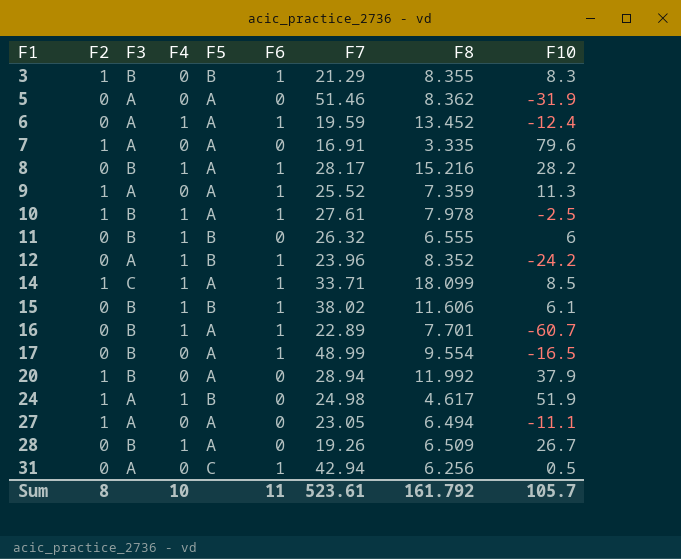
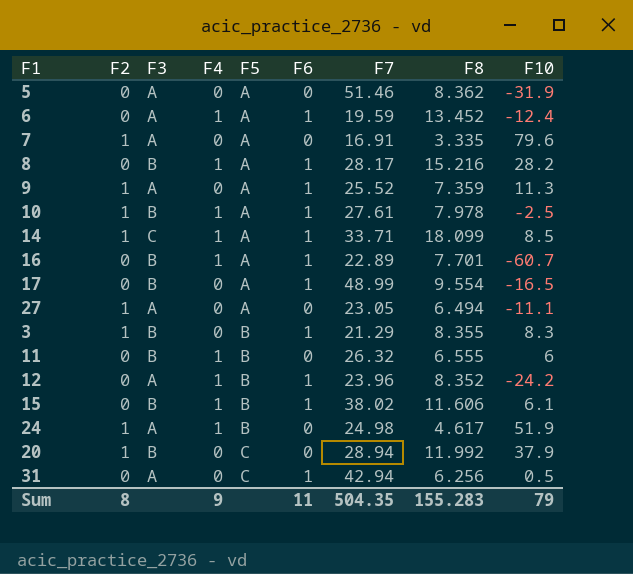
row order: F1 ascending -> F5 ascending
row 28: 0 | B | 1 | A | 0 | 19.26 | 6.509 | 26.7 -> none
20 | F5: A -> C
Sum | F4: 10 -> 9
Sum | F7: 523.61 -> 504.35
Sum | F8: 161.792 -> 155.283
Sum | F10: 105.7 -> 79

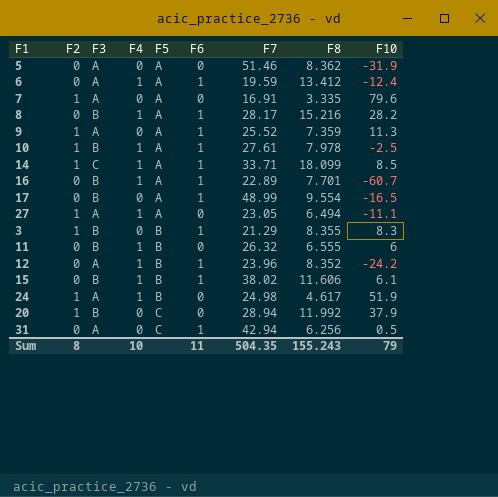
6 | F8: 13.452 -> 13.412
27 | F4: 0 -> 1
Sum | F4: 9 -> 10
Sum | F8: 155.283 -> 155.243

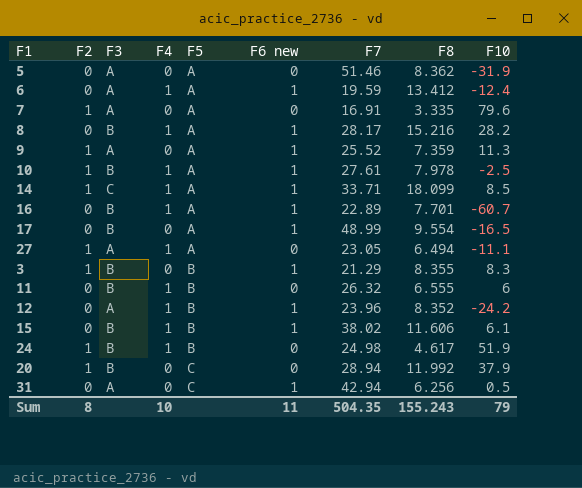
column name: F6 -> F6 new
24 | F3: A -> B

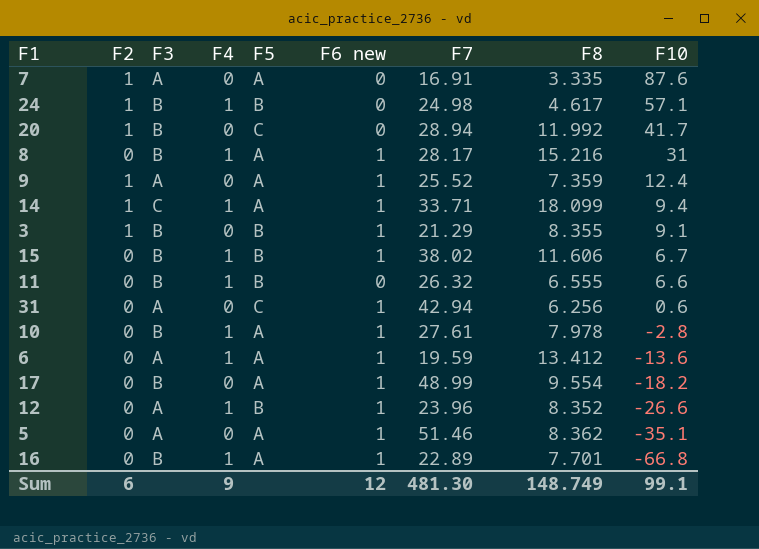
row order: F5 ascending -> F10 descending
row 27: 1 | A | 1 | A | 0 | 23.05 | 6.494 | -11.1 -> none
7 | F10: 79.6 -> 87.6
24 | F10: 51.9 -> 57.1
20 | F10: 37.9 -> 41.7
8 | F10: 28.2 -> 31
9 | F10: 11.3 -> 12.4
14 | F10: 8.5 -> 9.4
3 | F10: 8.3 -> 9.1
15 | F10: 6.1 -> 6.7
11 | F10: 6 -> 6.6
31 | F10: 0.5 -> 0.6
10 | F2: 1 -> 0
10 | F10: -2.5 -> -2.8
6 | F10: -12.4 -> -13.6
17 | F10: -16.5 -> -18.2
12 | F10: -24.2 -> -26.6
5 | F6 new: 0 -> 1
5 | F10: -31.9 -> -35.1
16 | F10: -60.7 -> -66.8
Sum | F2: 8 -> 6
Sum | F4: 10 -> 9
Sum | F6 new: 11 -> 12
Sum | F7: 504.35 -> 481.30
Sum | F8: 155.243 -> 148.749
Sum | F10: 79 -> 99.1

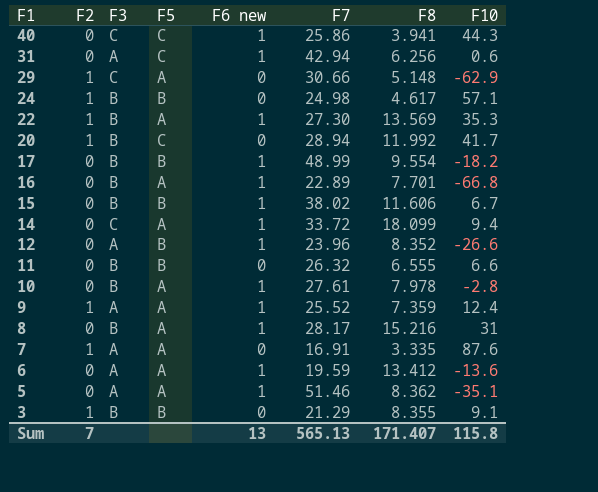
row order: F10 descending -> F1 descending
column F4 | position: 4 -> none
row 40: none -> 0 | C | C | 1 | 25.86 | 3.941 | 44.3
row 29: none -> 1 | C | A | 0 | 30.66 | 5.148 | -62.9
row 22: none -> 1 | B | A | 1 | 27.30 | 13.569 | 35.3
17 | F5: A -> B
14 | F2: 1 -> 0
14 | F7: 33.71 -> 33.72
3 | F6 new: 1 -> 0
Sum | F2: 6 -> 7
Sum | F6 new: 12 -> 13
Sum | F7: 481.30 -> 565.13
Sum | F8: 148.749 -> 171.407
Sum | F10: 99.1 -> 115.8

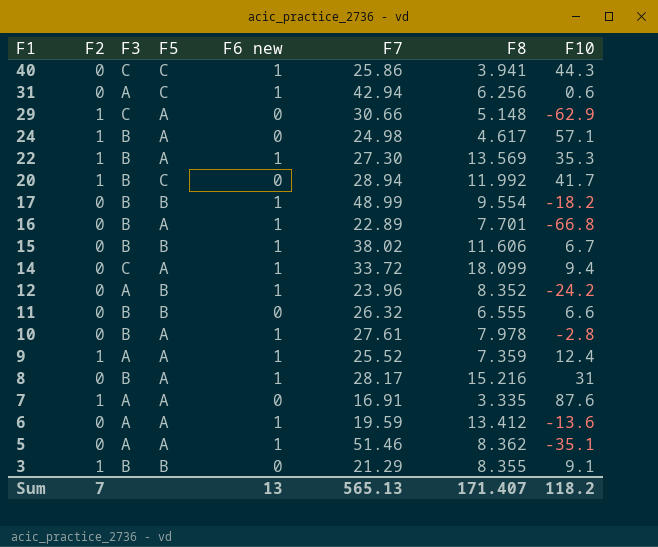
24 | F5: B -> A
12 | F10: -26.6 -> -24.2
Sum | F10: 115.8 -> 118.2

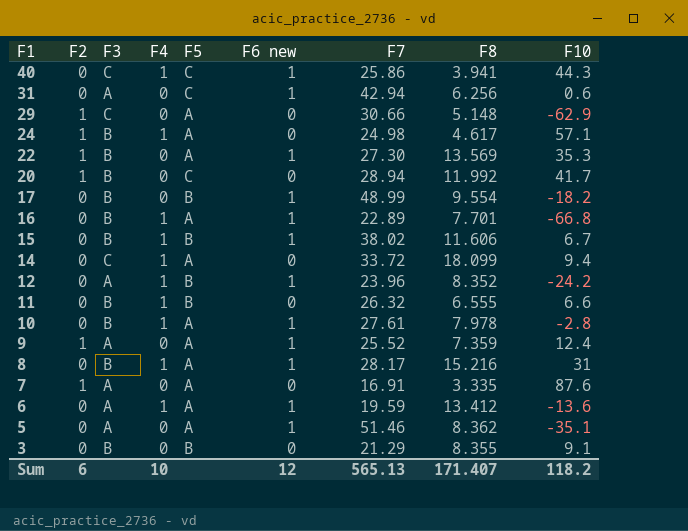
column F4 | position: none -> 4
14 | F6 new: 1 -> 0
3 | F2: 1 -> 0
Sum | F2: 7 -> 6
Sum | F6 new: 13 -> 12

